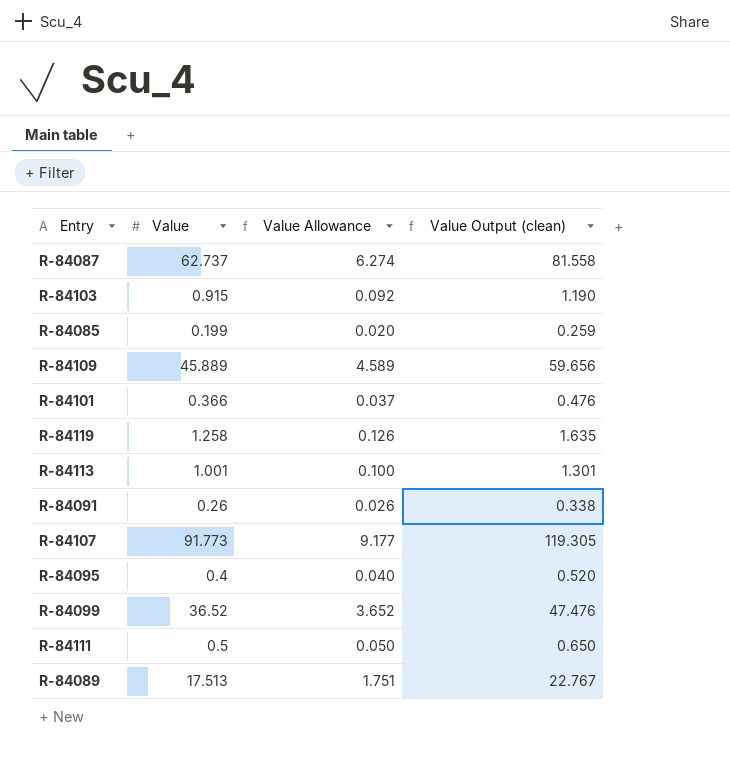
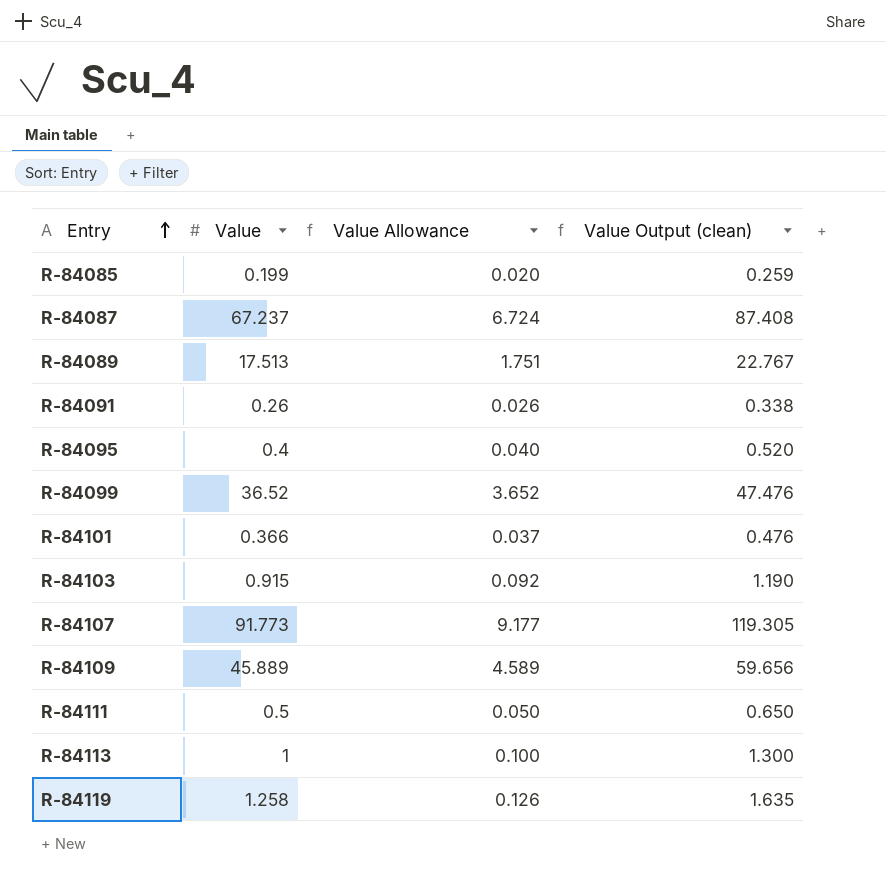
row order: none -> Entry ascending
R-84087 | Value: 62.737 -> 67.237
R-84087 | Value Allowance: 6.274 -> 6.724
R-84087 | Value Output (clean): 81.558 -> 87.408
R-84113 | Value: 1.001 -> 1
R-84113 | Value Output (clean): 1.301 -> 1.300

